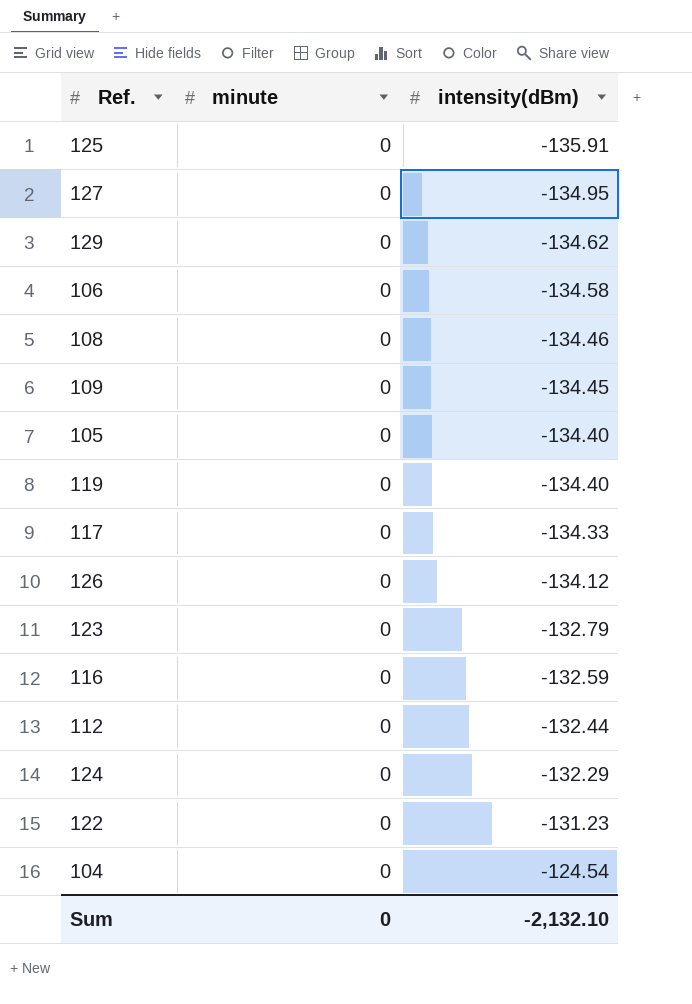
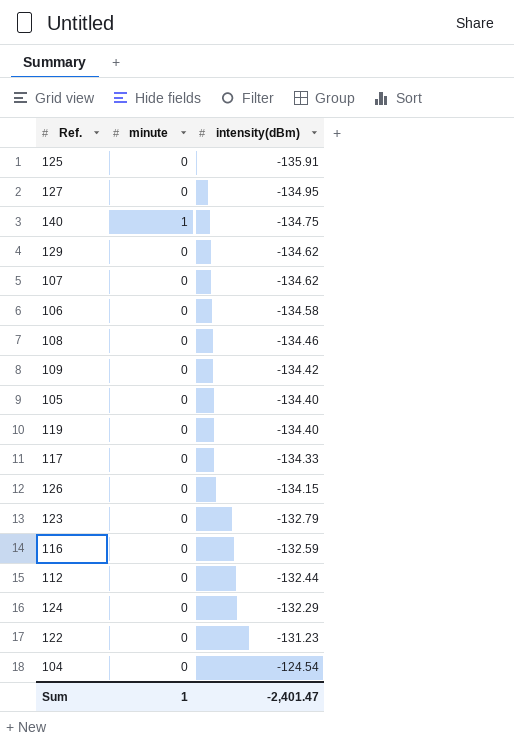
row 140: none -> 1 | -134.75
row 107: none -> 0 | -134.62
109 | intensity(dBm): -134.45 -> -134.42
126 | intensity(dBm): -134.12 -> -134.15
Sum | minute: 0 -> 1
Sum | intensity(dBm): -2,132.10 -> -2,401.47

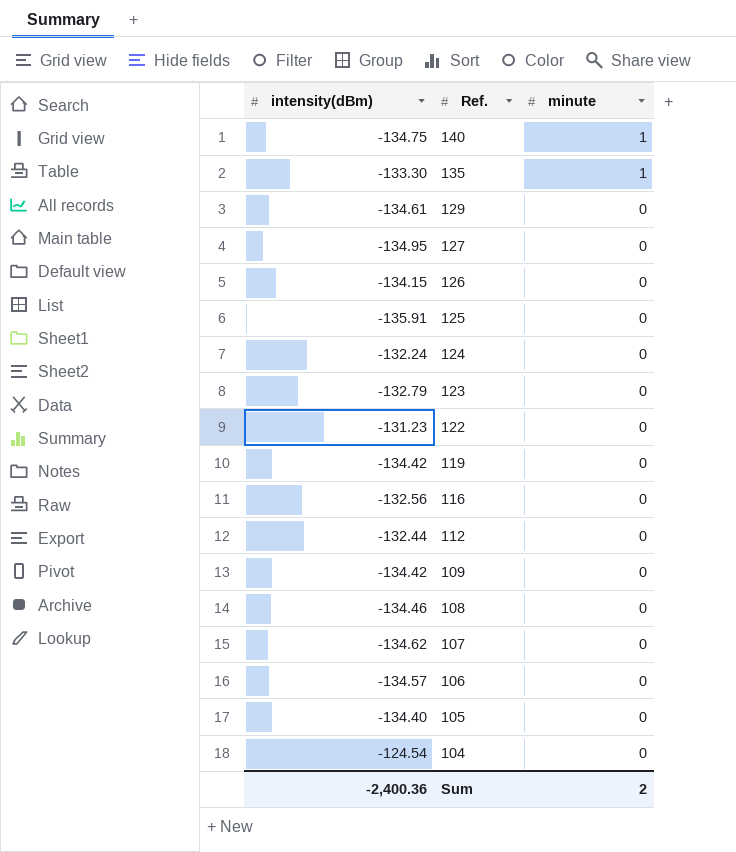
row order: intensity(dBm) ascending -> Ref. descending
column intensity(dBm) | position: 3 -> 1
row 117: 0 | -134.33 -> none
row 135: none -> -133.30 | 1
129 | intensity(dBm): -134.62 -> -134.61
124 | intensity(dBm): -132.29 -> -132.24
119 | intensity(dBm): -134.40 -> -134.42
116 | intensity(dBm): -132.59 -> -132.56
106 | intensity(dBm): -134.58 -> -134.57
Sum | intensity(dBm): -2,401.47 -> -2,400.36
Sum | minute: 1 -> 2

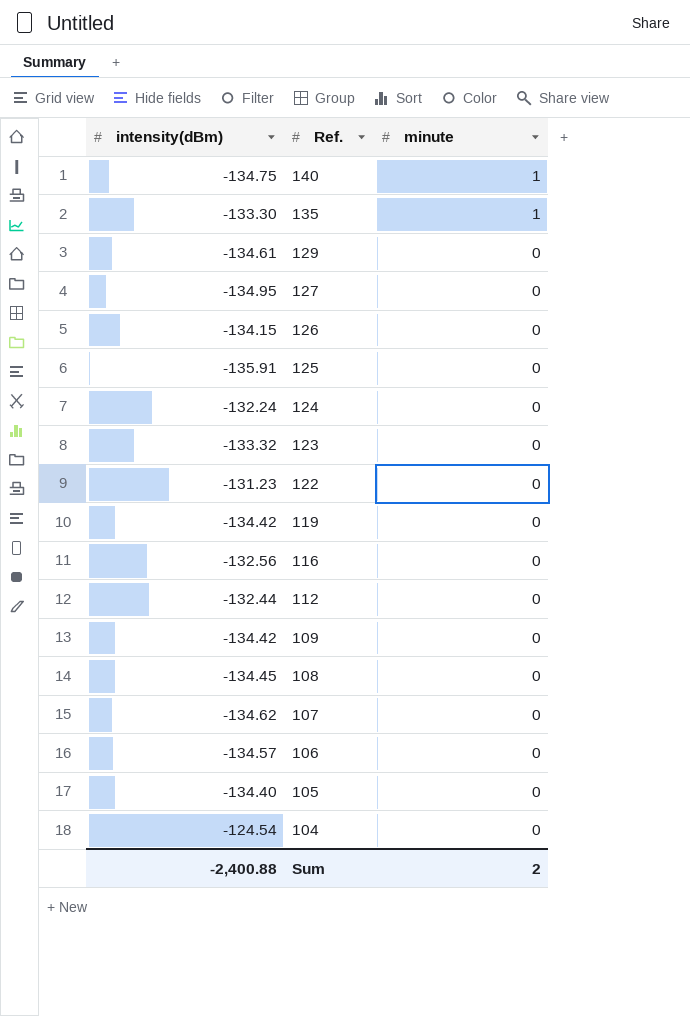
123 | intensity(dBm): -132.79 -> -133.32
108 | intensity(dBm): -134.46 -> -134.45
Sum | intensity(dBm): -2,400.36 -> -2,400.88

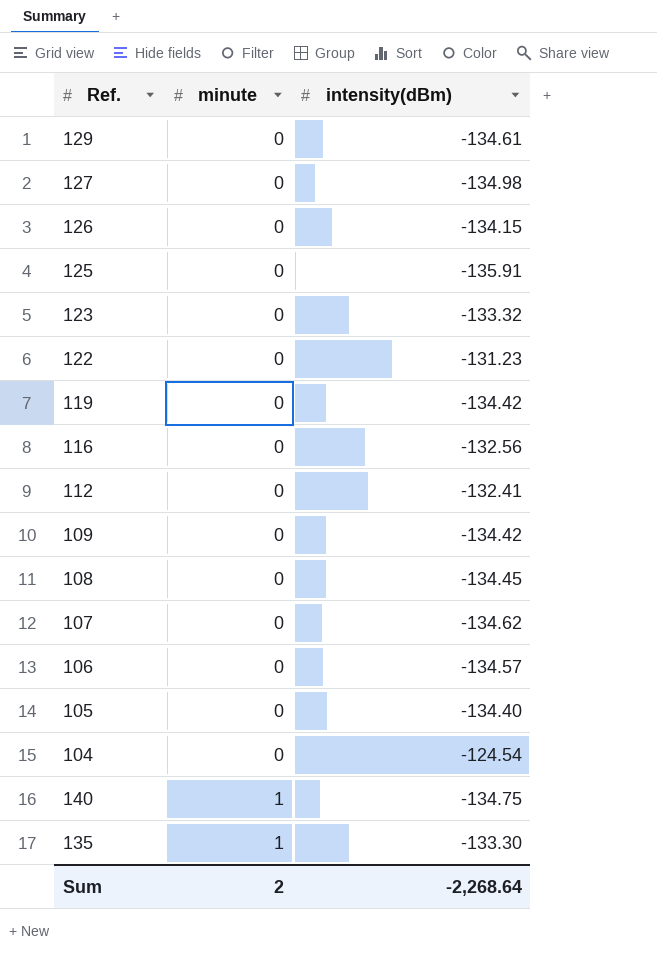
row order: Ref. descending -> minute ascending
column intensity(dBm) | position: 1 -> 3
row 124: -132.24 | 0 -> none
127 | intensity(dBm): -134.95 -> -134.98
112 | intensity(dBm): -132.44 -> -132.41
Sum | intensity(dBm): -2,400.88 -> -2,268.64

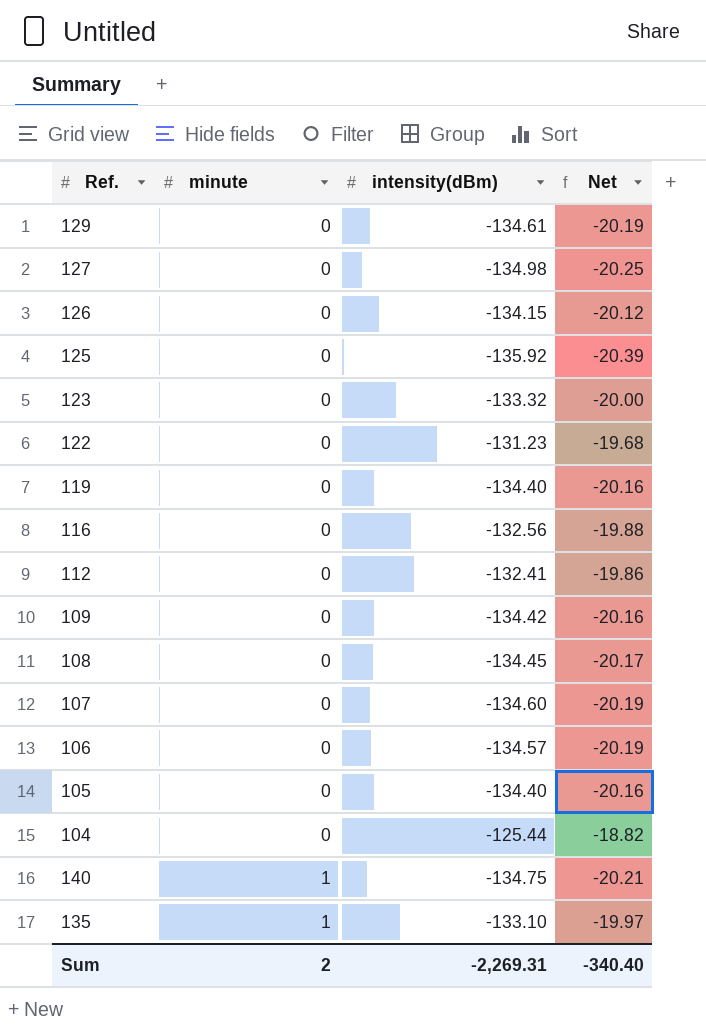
column Net | formula: none -> [intensity(dBm)] * 0.15
125 | intensity(dBm): -135.91 -> -135.92
119 | intensity(dBm): -134.42 -> -134.40
107 | intensity(dBm): -134.62 -> -134.60
104 | intensity(dBm): -124.54 -> -125.44
135 | intensity(dBm): -133.30 -> -133.10
Sum | intensity(dBm): -2,268.64 -> -2,269.31

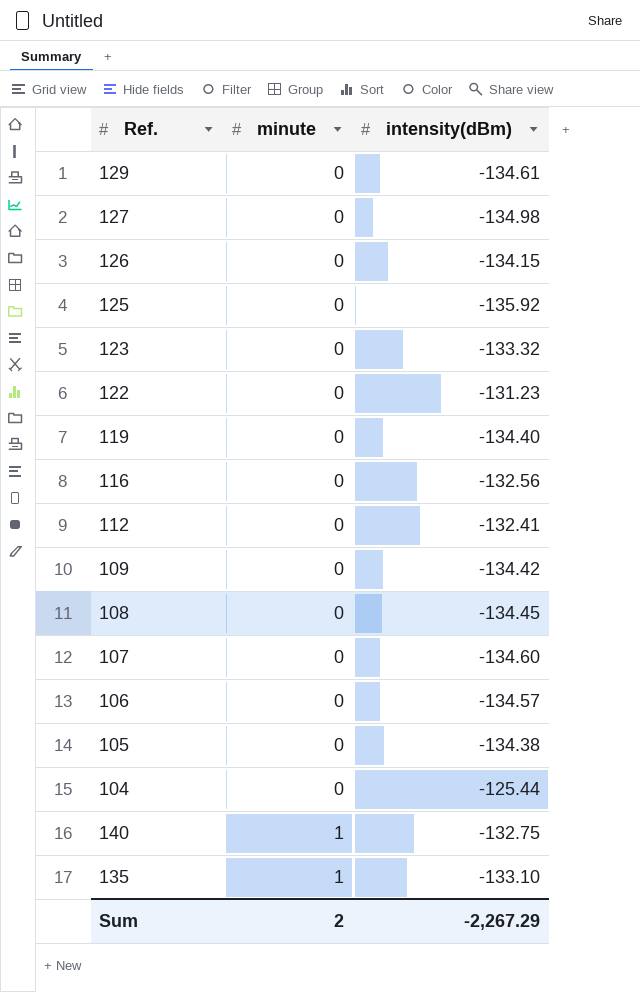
column Net | formula: [intensity(dBm)] * 0.15 -> none
105 | intensity(dBm): -134.40 -> -134.38
140 | intensity(dBm): -134.75 -> -132.75
Sum | intensity(dBm): -2,269.31 -> -2,267.29

